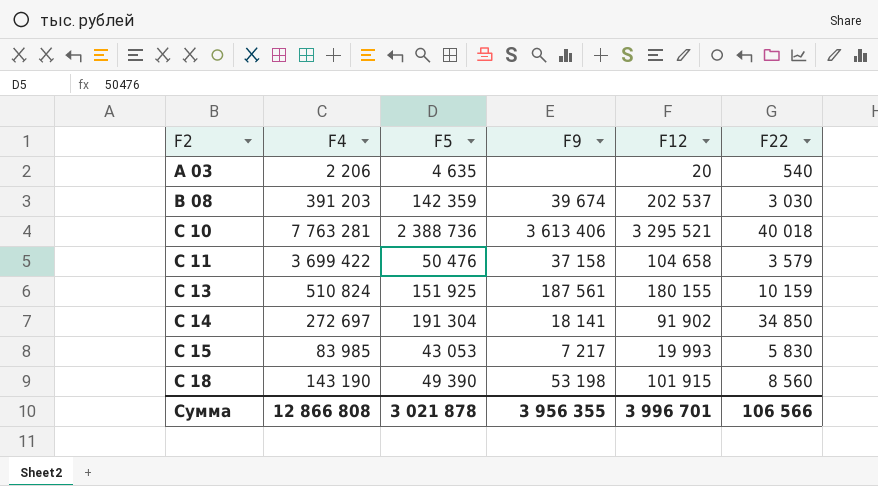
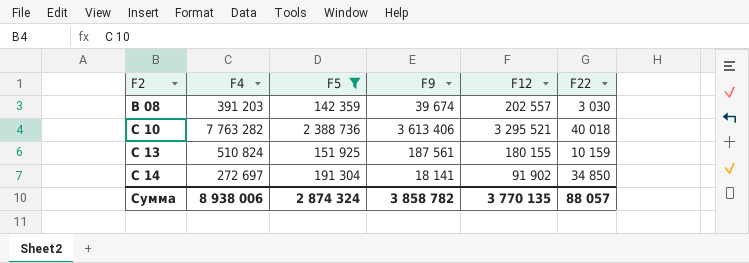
filter: none -> F5 >= 142 359
B 08 | F12: 202 537 -> 202 557
С 10 | F4: 7 763 281 -> 7 763 282
Сумма | F4: 12 866 808 -> 8 938 006
Сумма | F5: 3 021 878 -> 2 874 324
Сумма | F9: 3 956 355 -> 3 858 782
Сумма | F12: 3 996 701 -> 3 770 135
Сумма | F22: 106 566 -> 88 057

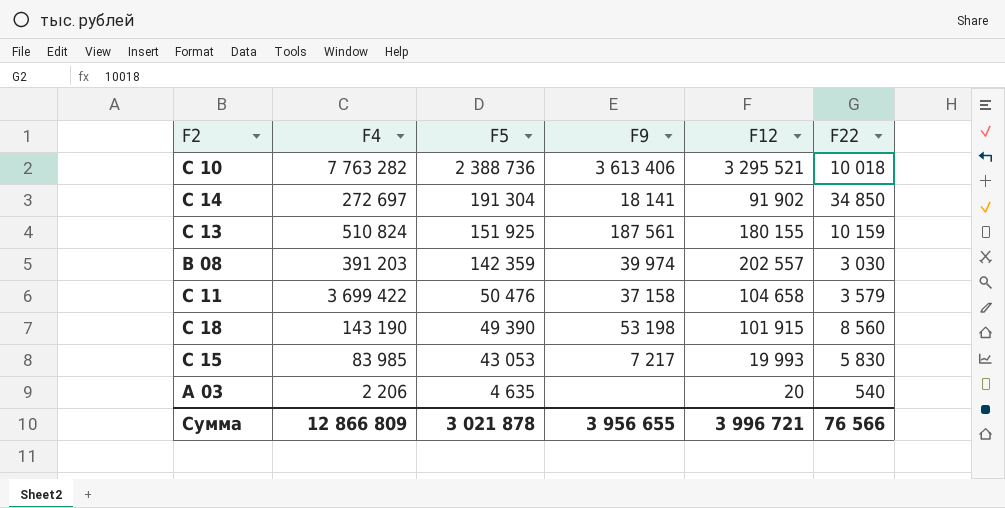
filter: F5 >= 142 359 -> none
row order: none -> F5 descending
С 10 | F22: 40 018 -> 10 018
B 08 | F9: 39 674 -> 39 974
Сумма | F4: 8 938 006 -> 12 866 809
Сумма | F5: 2 874 324 -> 3 021 878
Сумма | F9: 3 858 782 -> 3 956 655
Сумма | F12: 3 770 135 -> 3 996 721
Сумма | F22: 88 057 -> 76 566

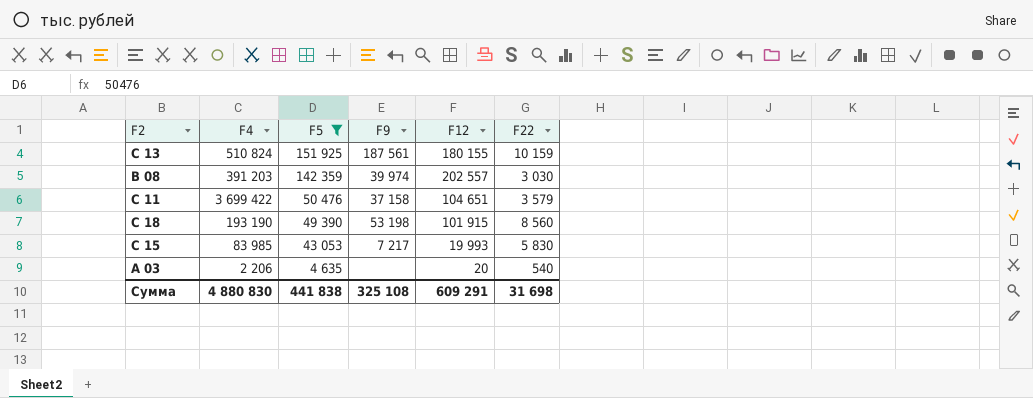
filter: none -> F5 <= 151 925
С 11 | F12: 104 658 -> 104 651
С 18 | F4: 143 190 -> 193 190
Сумма | F4: 12 866 809 -> 4 880 830
Сумма | F5: 3 021 878 -> 441 838
Сумма | F9: 3 956 655 -> 325 108
Сумма | F12: 3 996 721 -> 609 291
Сумма | F22: 76 566 -> 31 698

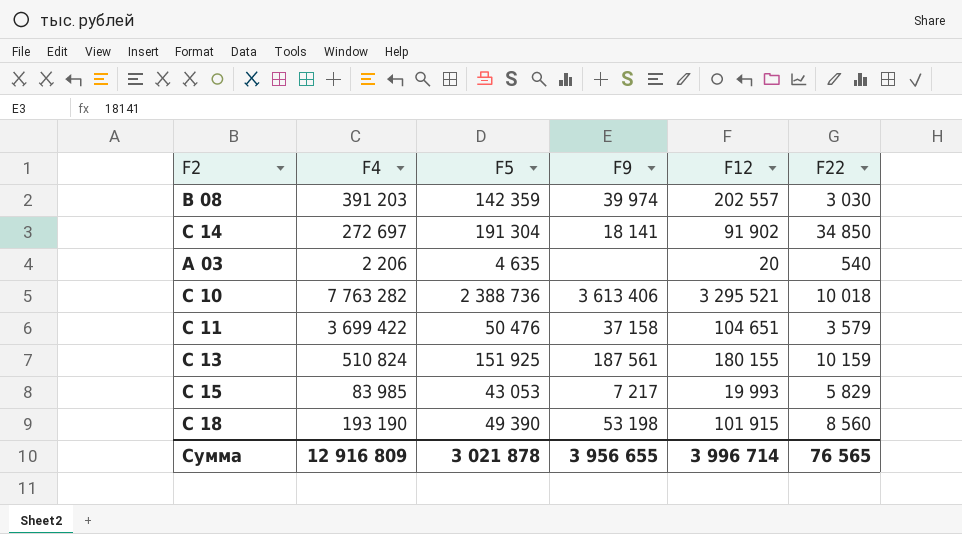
filter: F5 <= 151 925 -> none
row order: F5 descending -> F2 ascending
С 15 | F22: 5 830 -> 5 829
Сумма | F4: 4 880 830 -> 12 916 809
Сумма | F5: 441 838 -> 3 021 878
Сумма | F9: 325 108 -> 3 956 655
Сумма | F12: 609 291 -> 3 996 714
Сумма | F22: 31 698 -> 76 565

